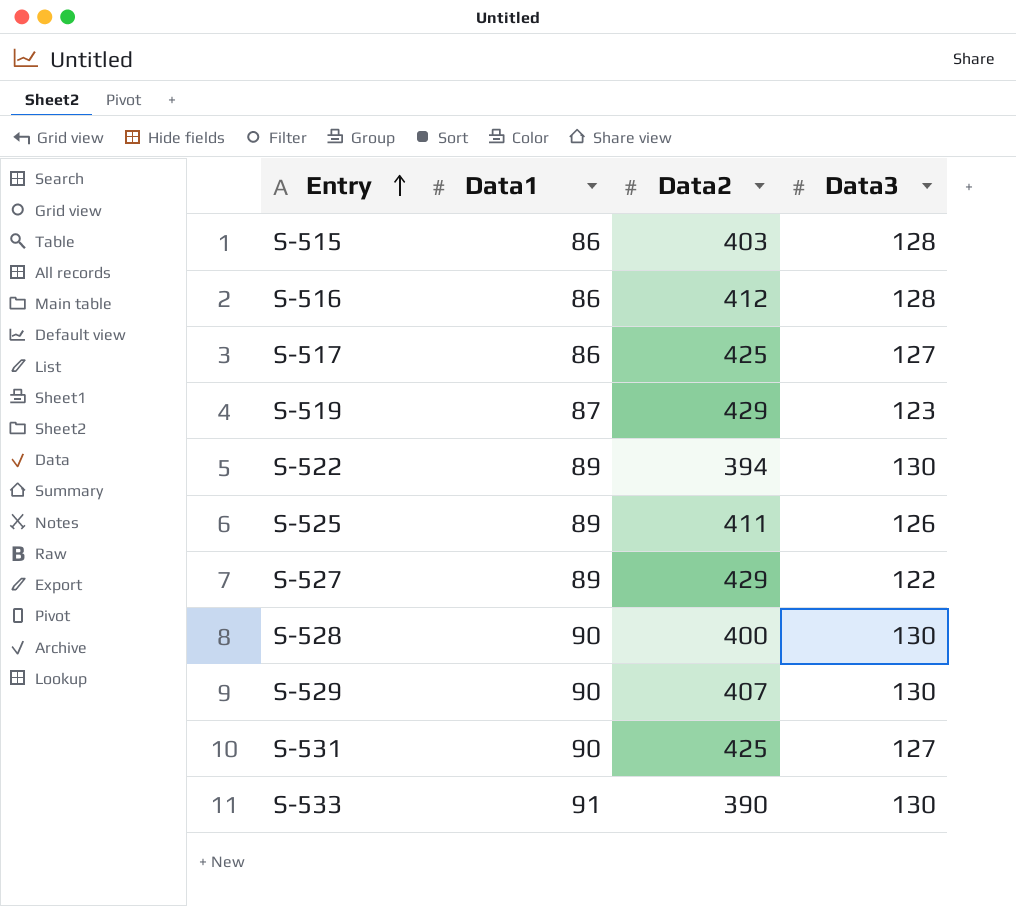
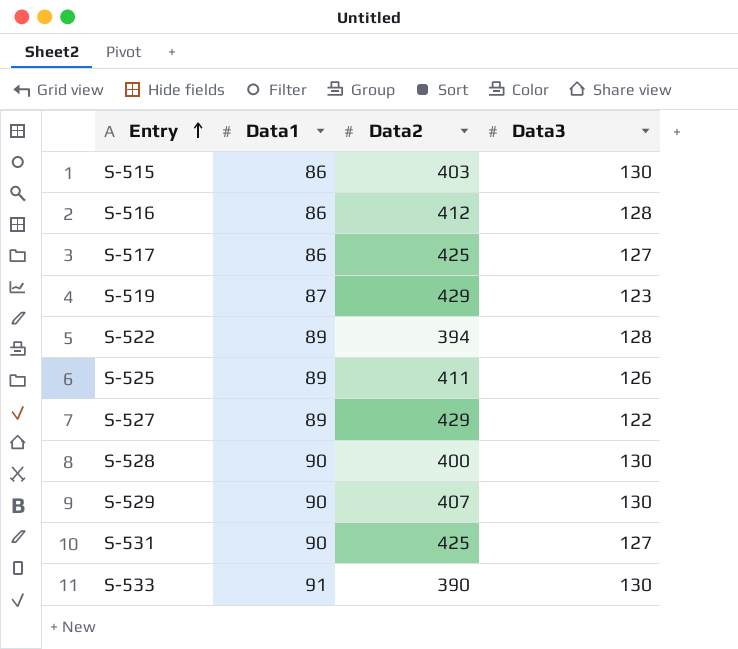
S-515 | Data3: 128 -> 130
S-522 | Data3: 130 -> 128

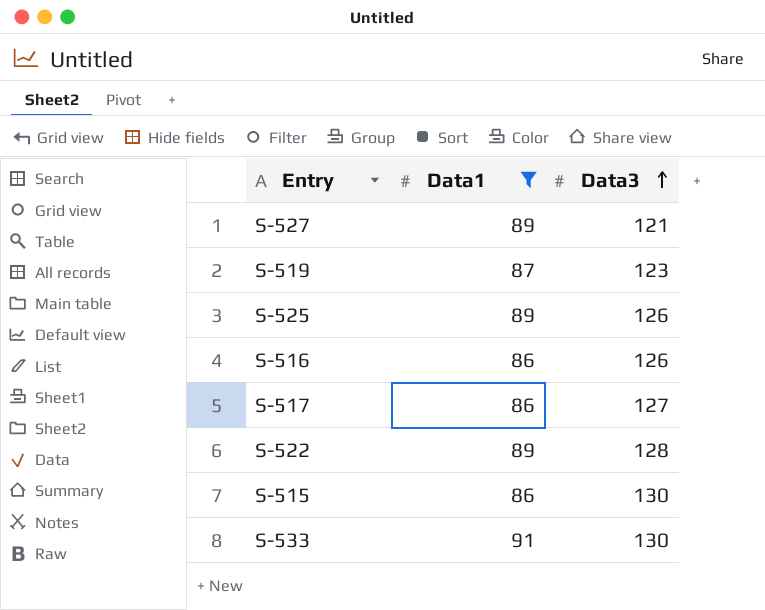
filter: none -> Data1 != 90
row order: Entry ascending -> Data3 ascending
column Data2 | position: 3 -> none
S-527 | Data3: 122 -> 121
S-516 | Data3: 128 -> 126

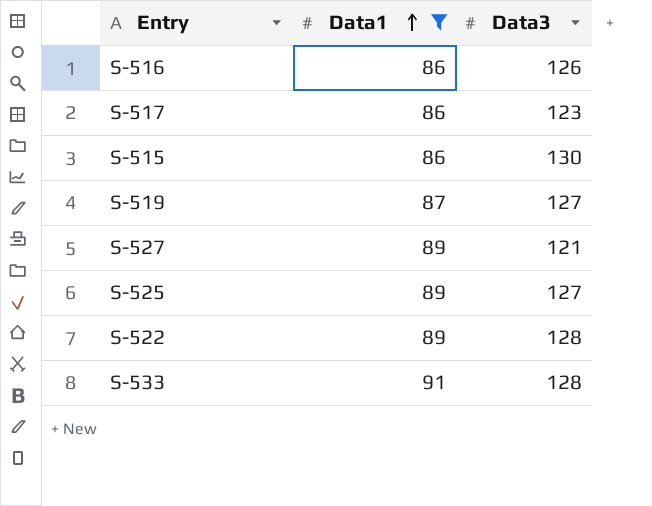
row order: Data3 ascending -> Data1 ascending
S-517 | Data3: 127 -> 123
S-519 | Data3: 123 -> 127
S-525 | Data3: 126 -> 127
S-533 | Data3: 130 -> 128

